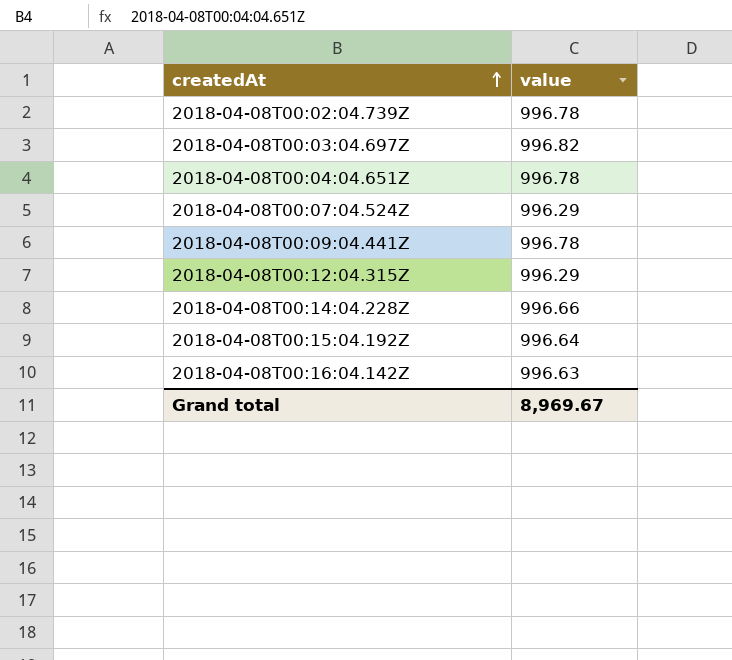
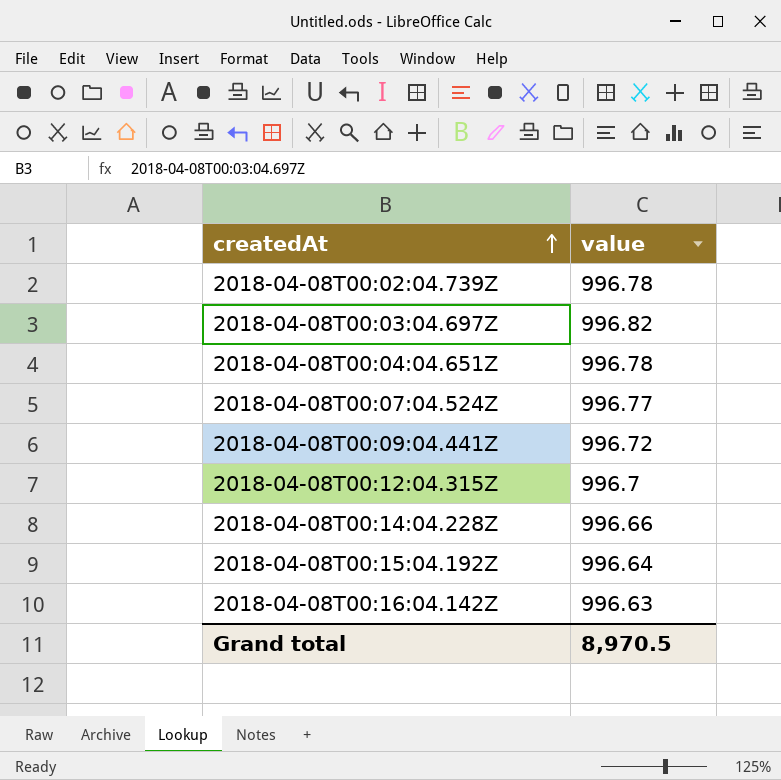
2018-04-08T00:07:04.524Z | value: 996.29 -> 996.77
2018-04-08T00:09:04.441Z | value: 996.78 -> 996.72
2018-04-08T00:12:04.315Z | value: 996.29 -> 996.7
Grand total | value: 8,969.67 -> 8,970.5

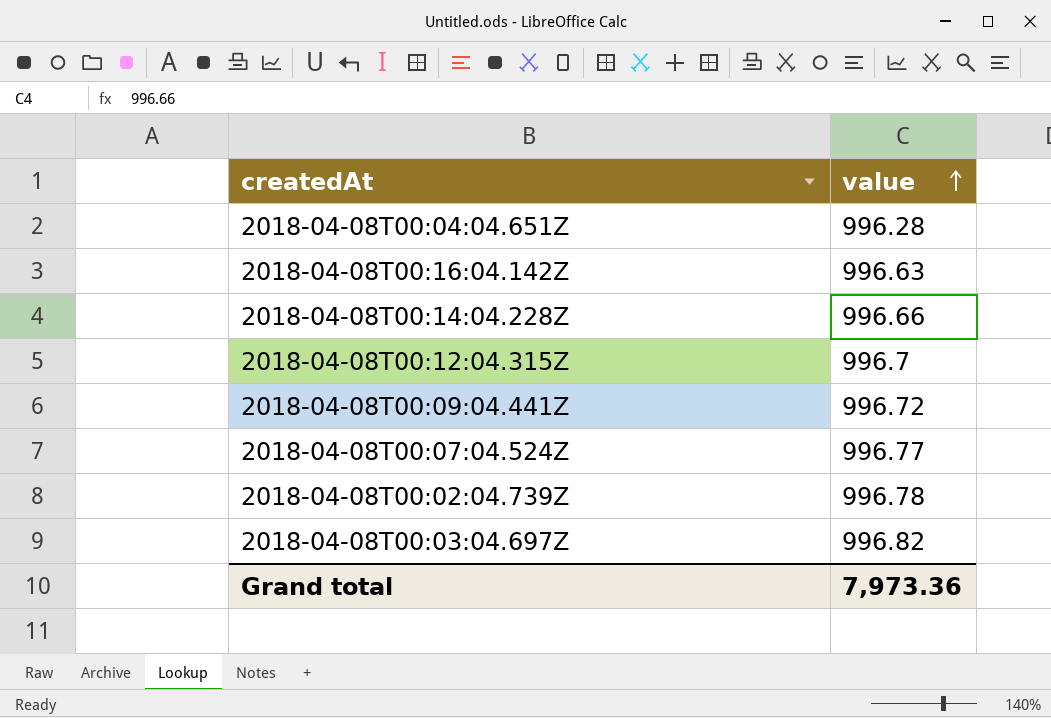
row order: createdAt ascending -> value ascending
row 2018-04-08T00:15:04.192Z: 996.64 -> none
2018-04-08T00:04:04.651Z | value: 996.78 -> 996.28
Grand total | value: 8,970.5 -> 7,973.36

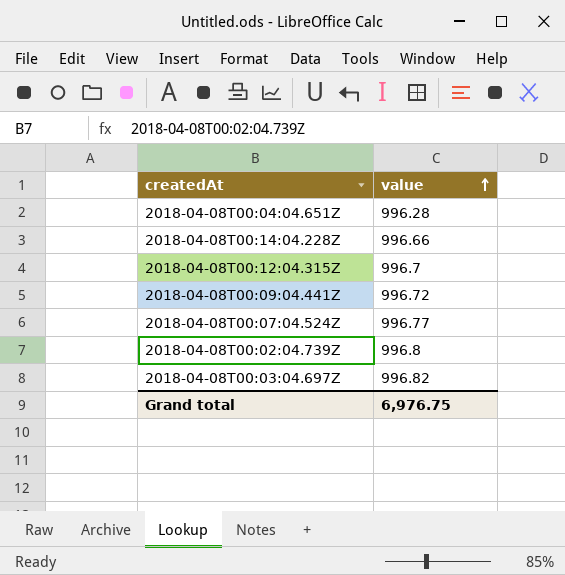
row 2018-04-08T00:16:04.142Z: 996.63 -> none
2018-04-08T00:02:04.739Z | value: 996.78 -> 996.8
Grand total | value: 7,973.36 -> 6,976.75

